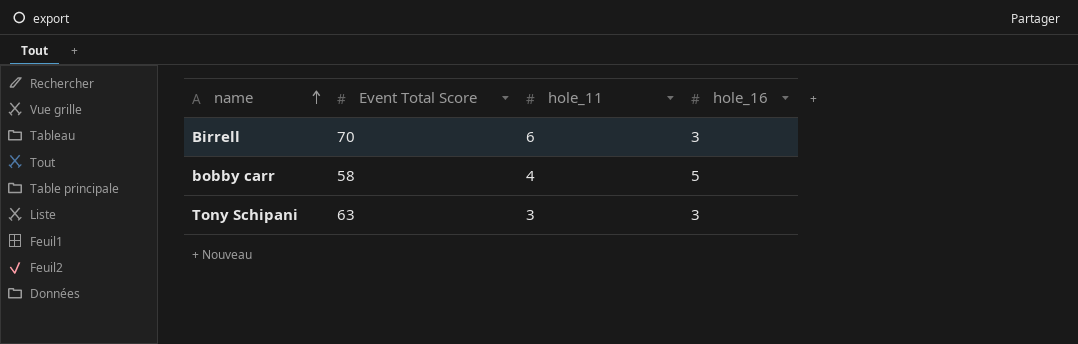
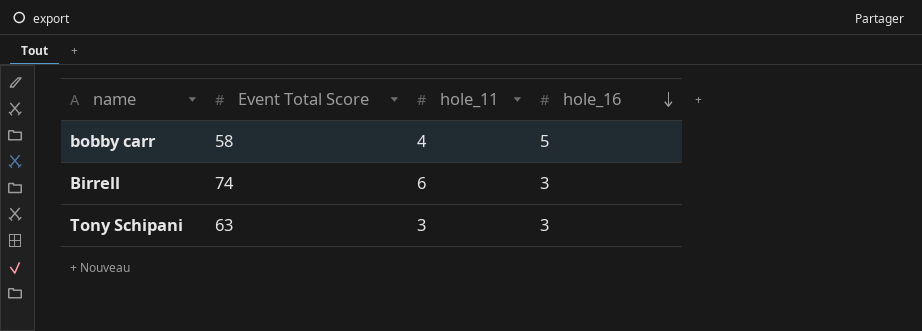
row order: name ascending -> hole_16 descending
Birrell | Event Total Score: 70 -> 74

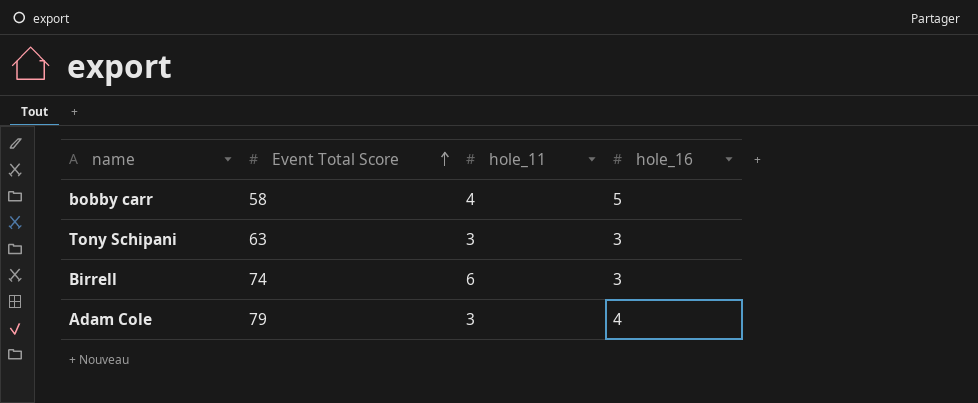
row order: hole_16 descending -> Event Total Score ascending
row Adam Cole: none -> 79 | 3 | 4

